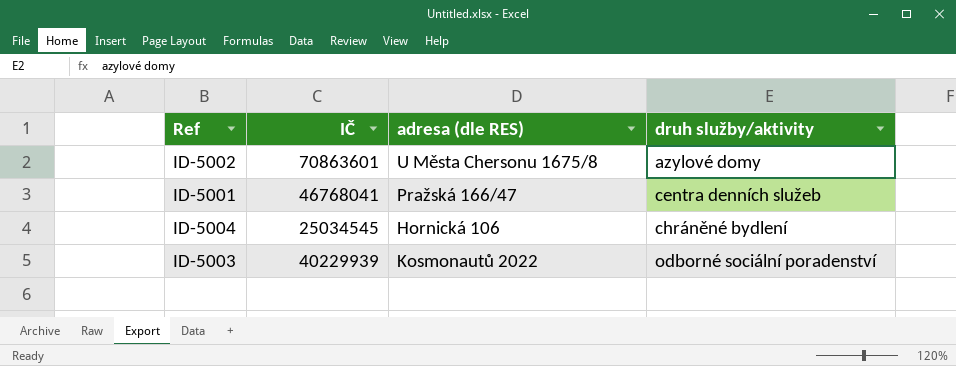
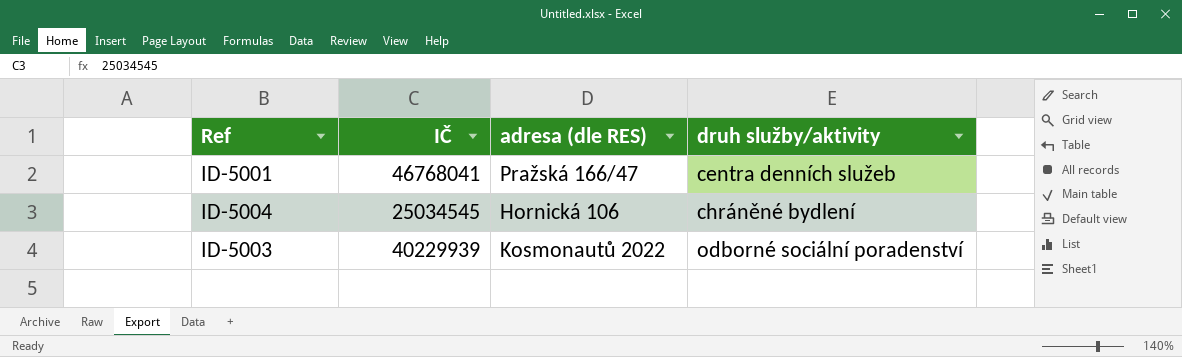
row ID-5002: 70863601 | U Města Chersonu 1675/8 | azylové domy -> none

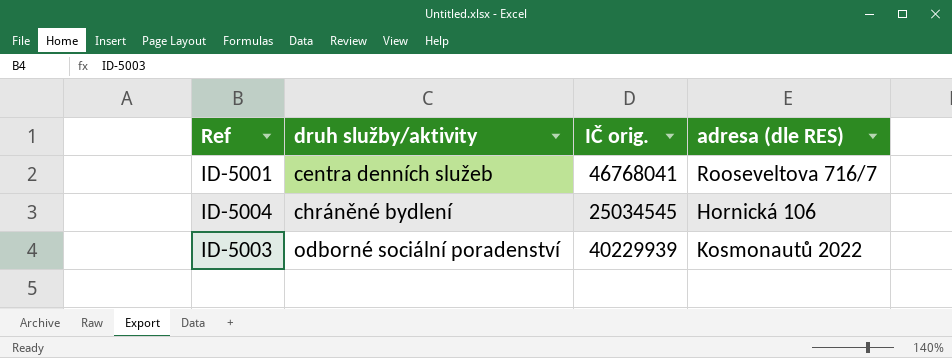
column druh služby/aktivity | position: 4 -> 2
column name: IČ -> IČ orig.
ID-5001 | adresa (dle RES): Pražská 166/47 -> Rooseveltova 716/7

